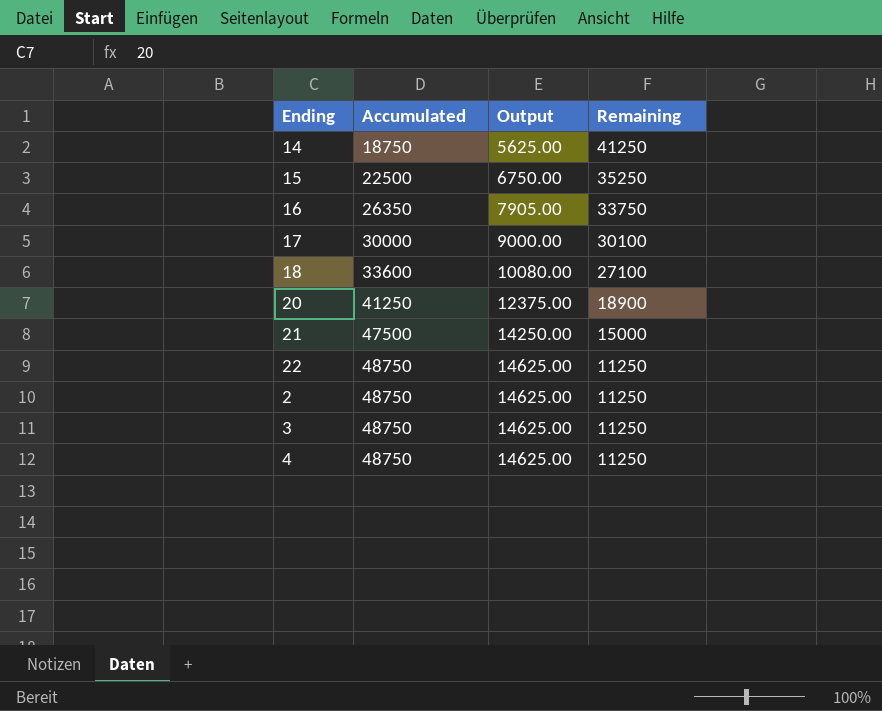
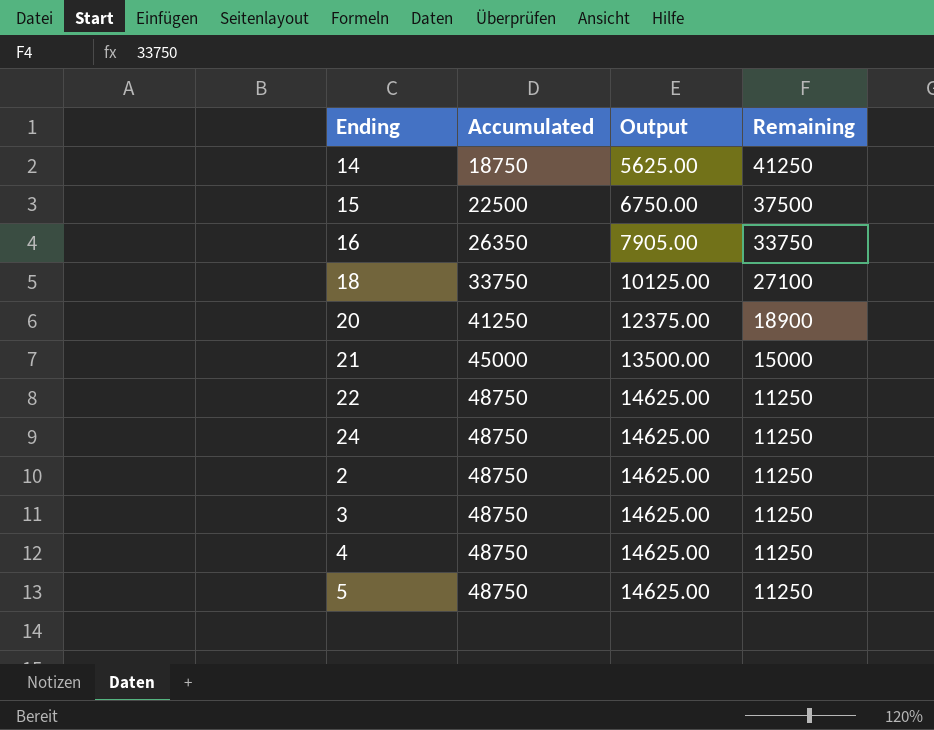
row 17: 30000 | 9000.00 | 30100 -> none
15 | Remaining: 35250 -> 37500
18 | Accumulated: 33600 -> 33750
18 | Output: 10080.00 -> 10125.00
21 | Accumulated: 47500 -> 45000
21 | Output: 14250.00 -> 13500.00
row 24: none -> 48750 | 14625.00 | 11250
row 5: none -> 48750 | 14625.00 | 11250

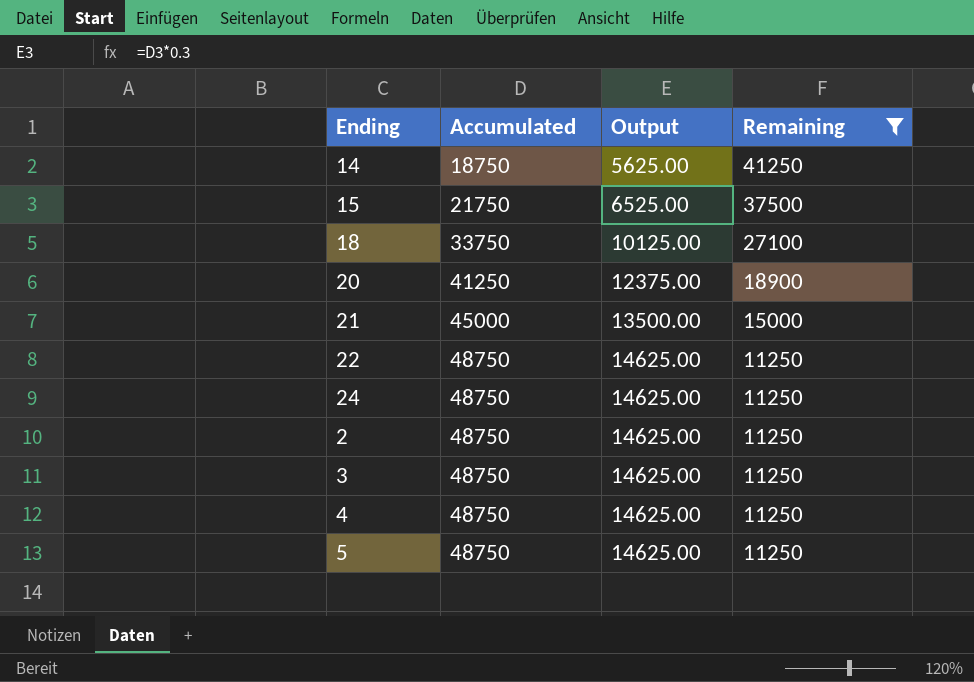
filter: none -> Remaining != 33750
15 | Accumulated: 22500 -> 21750
15 | Output: 6750.00 -> 6525.00

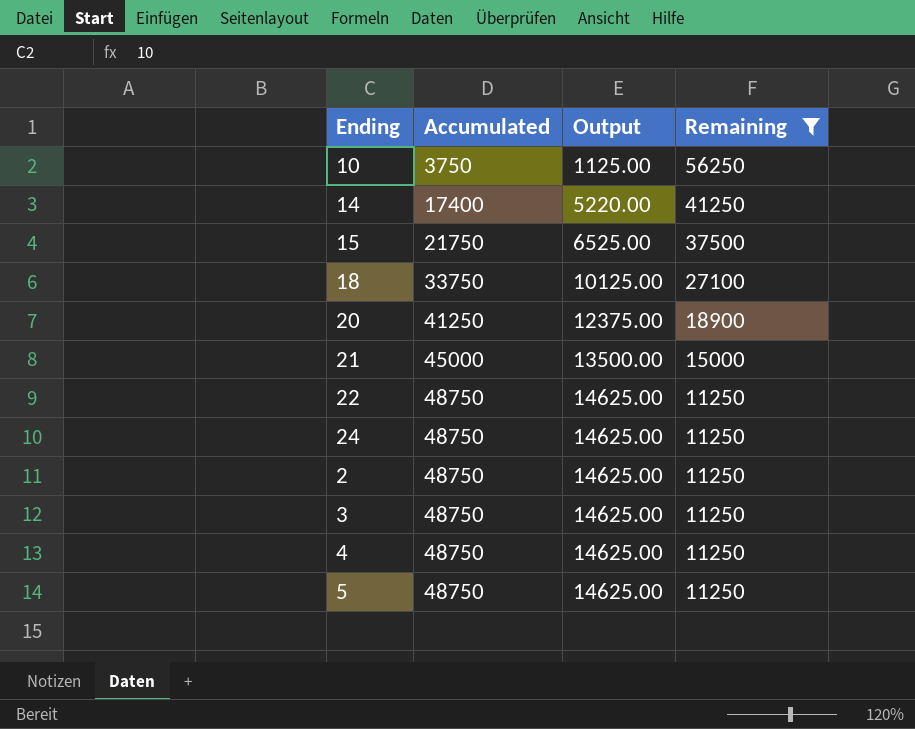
row 10: none -> 3750 | 1125.00 | 56250
14 | Accumulated: 18750 -> 17400
14 | Output: 5625.00 -> 5220.00

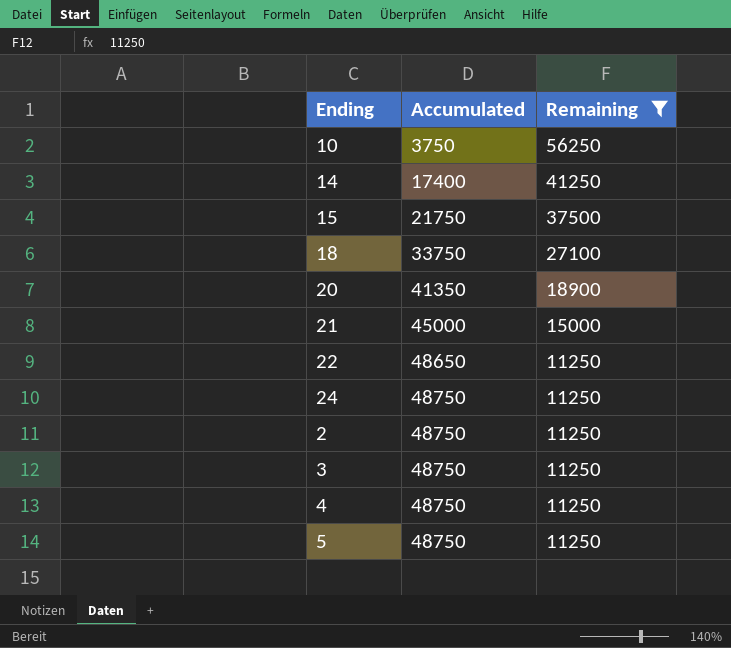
column Output | formula: [Accumulated] * 0.3 -> none
20 | Accumulated: 41250 -> 41350
22 | Accumulated: 48750 -> 48650

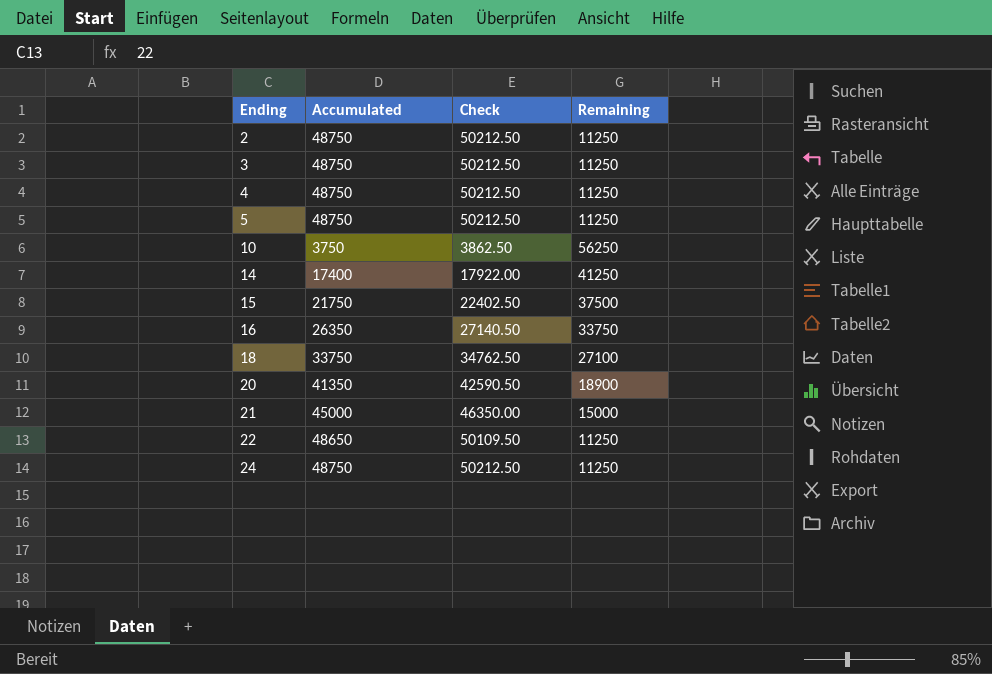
filter: Remaining != 33750 -> none
row order: Accumulated ascending -> Ending ascending
column Check | formula: none -> [Accumulated] * 1.03

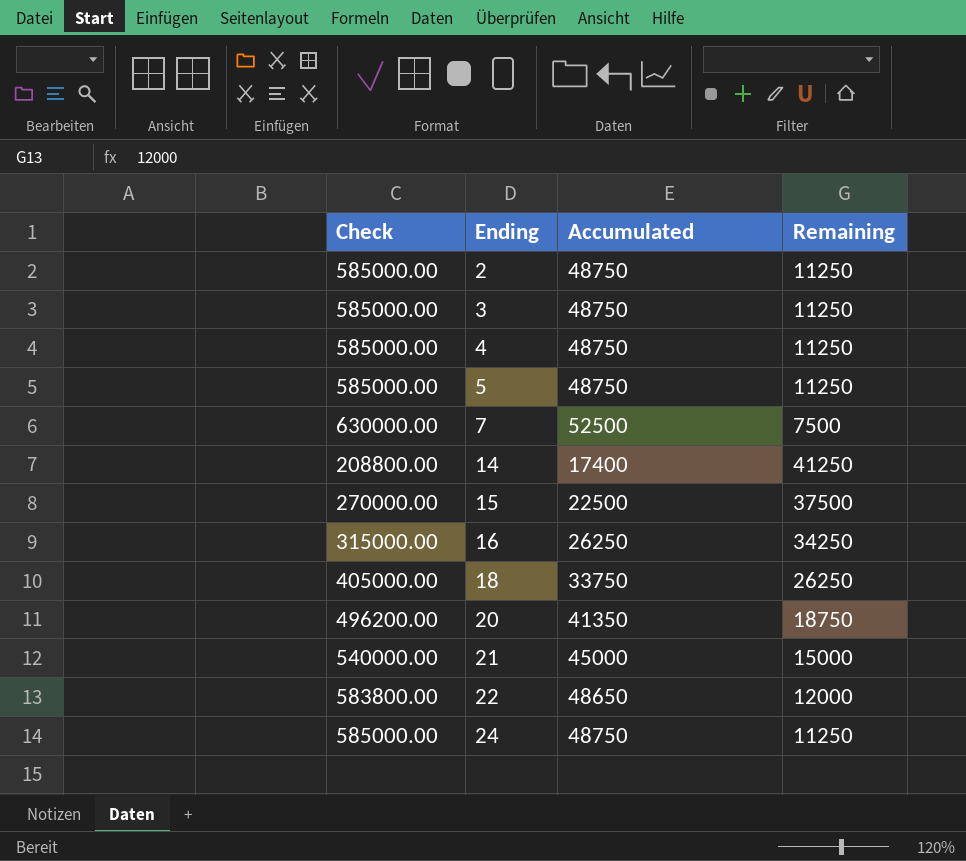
column Check | formula: [Accumulated] * 1.03 -> [Accumulated] * 12
column Check | position: 3 -> 1
row 10: 3750 | 3862.50 | 56250 -> none
row 7: none -> 630000.00 | 52500 | 7500
15 | Accumulated: 21750 -> 22500
16 | Accumulated: 26350 -> 26250
16 | Remaining: 33750 -> 34250
18 | Remaining: 27100 -> 26250
20 | Remaining: 18900 -> 18750
22 | Remaining: 11250 -> 12000

